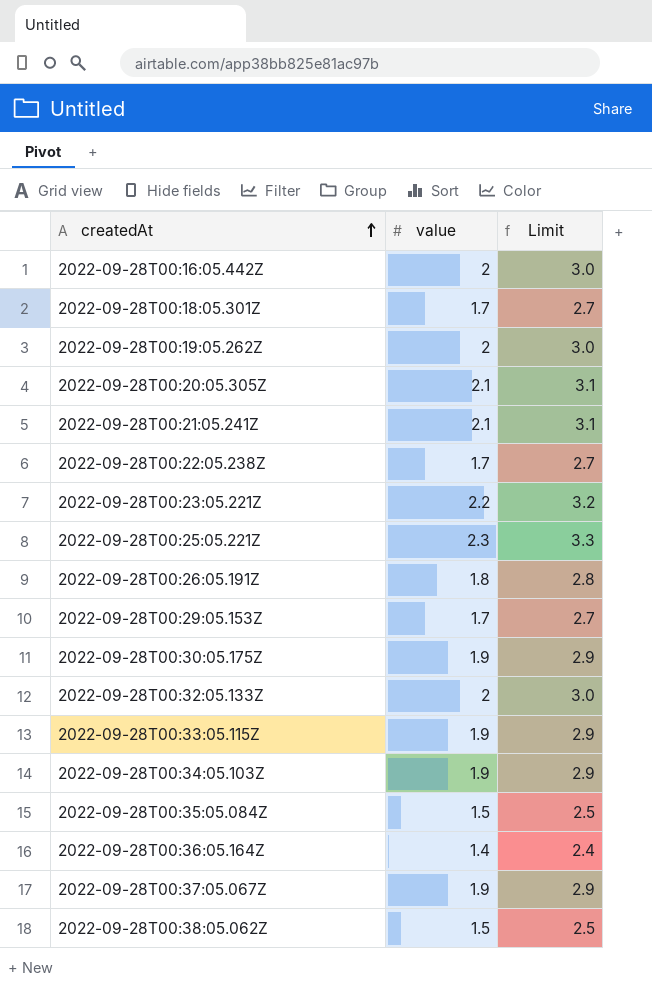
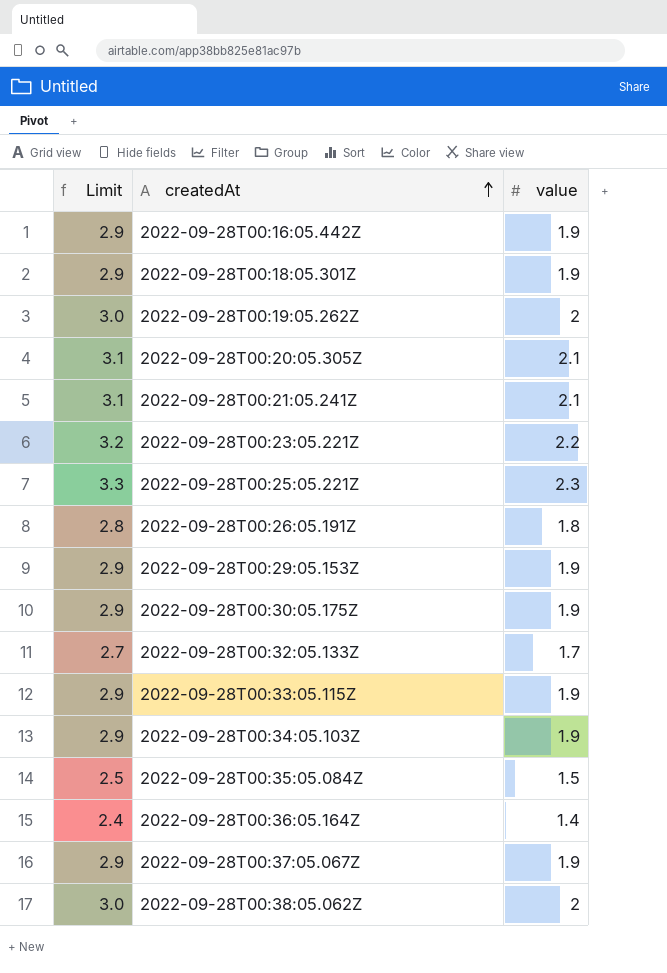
column Limit | position: 3 -> 1
row 2022-09-28T00:22:05.238Z: 1.7 | 2.7 -> none
2022-09-28T00:16:05.442Z | Limit: 3.0 -> 2.9
2022-09-28T00:16:05.442Z | value: 2 -> 1.9
2022-09-28T00:18:05.301Z | Limit: 2.7 -> 2.9
2022-09-28T00:18:05.301Z | value: 1.7 -> 1.9
2022-09-28T00:29:05.153Z | Limit: 2.7 -> 2.9
2022-09-28T00:29:05.153Z | value: 1.7 -> 1.9
2022-09-28T00:32:05.133Z | Limit: 3.0 -> 2.7
2022-09-28T00:32:05.133Z | value: 2 -> 1.7
2022-09-28T00:38:05.062Z | Limit: 2.5 -> 3.0
2022-09-28T00:38:05.062Z | value: 1.5 -> 2

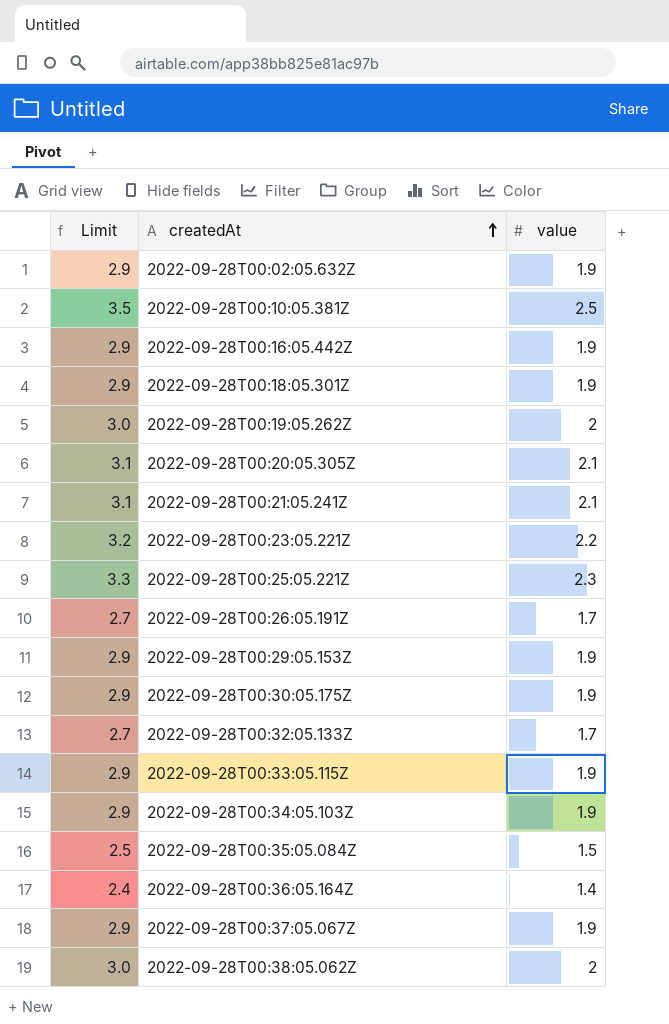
row 2022-09-28T00:02:05.632Z: none -> 2.9 | 1.9
row 2022-09-28T00:10:05.381Z: none -> 3.5 | 2.5
2022-09-28T00:26:05.191Z | Limit: 2.8 -> 2.7
2022-09-28T00:26:05.191Z | value: 1.8 -> 1.7

